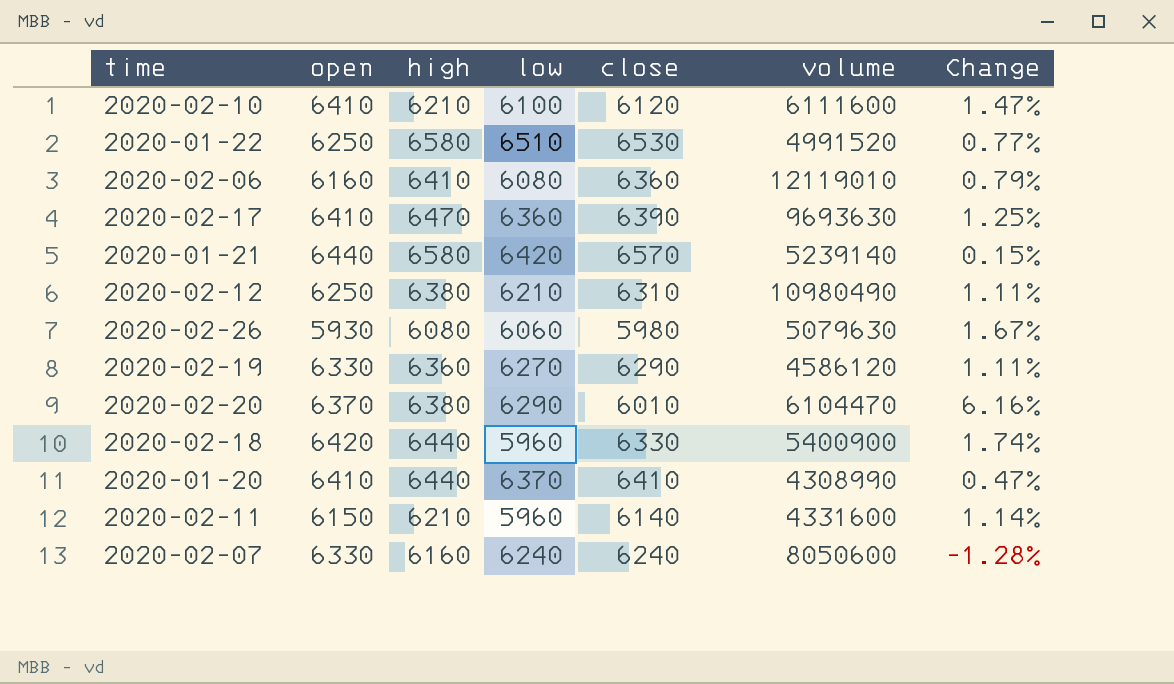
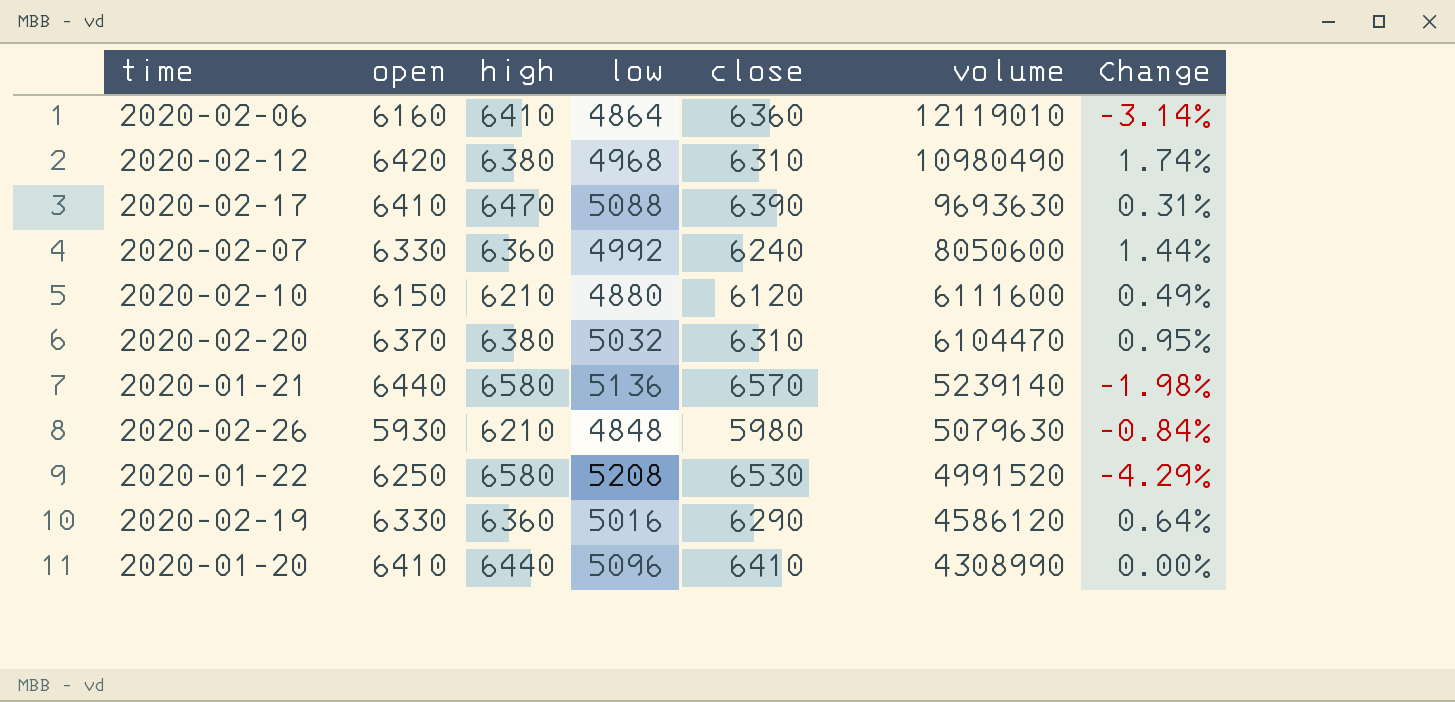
row order: none -> volume descending
column Change | formula: ([high] - [close]) / [close] -> ([open] - [close]) / [close]
row 2020-02-18: 6420 | 6440 | 5960 | 6330 | 5400900 | 1.74% -> none
row 2020-02-11: 6150 | 6210 | 5960 | 6140 | 4331600 | 1.14% -> none
2020-02-06 | low: 6080 -> 4864
2020-02-12 | open: 6250 -> 6420
2020-02-12 | low: 6210 -> 4968
2020-02-17 | low: 6360 -> 5088
2020-02-07 | high: 6160 -> 6360
2020-02-07 | low: 6240 -> 4992
2020-02-10 | open: 6410 -> 6150
2020-02-10 | low: 6100 -> 4880
2020-02-20 | low: 6290 -> 5032
2020-02-20 | close: 6010 -> 6310
2020-01-21 | low: 6420 -> 5136
2020-02-26 | high: 6080 -> 6210
2020-02-26 | low: 6060 -> 4848
2020-01-22 | low: 6510 -> 5208
2020-02-19 | low: 6270 -> 5016
2020-01-20 | low: 6370 -> 5096

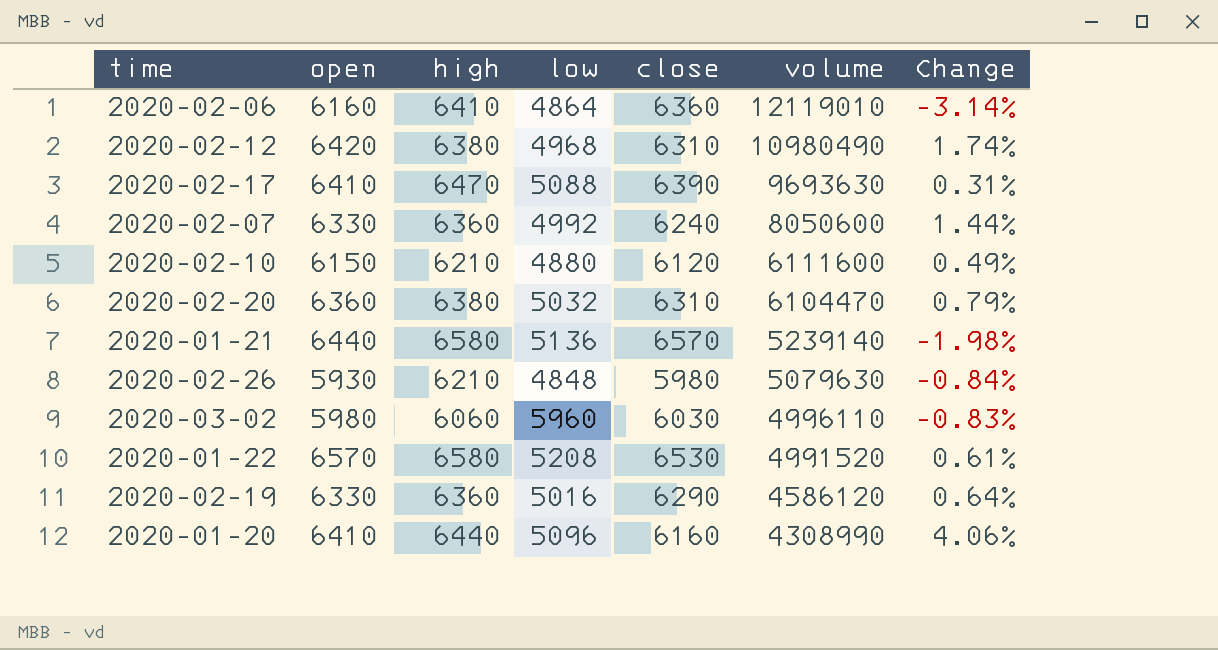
2020-02-20 | open: 6370 -> 6360
2020-02-20 | Change: 0.95% -> 0.79%
row 2020-03-02: none -> 5980 | 6060 | 5960 | 6030 | 4996110 | -0.83%
2020-01-22 | open: 6250 -> 6570
2020-01-22 | Change: -4.29% -> 0.61%
2020-01-20 | close: 6410 -> 6160
2020-01-20 | Change: 0.00% -> 4.06%

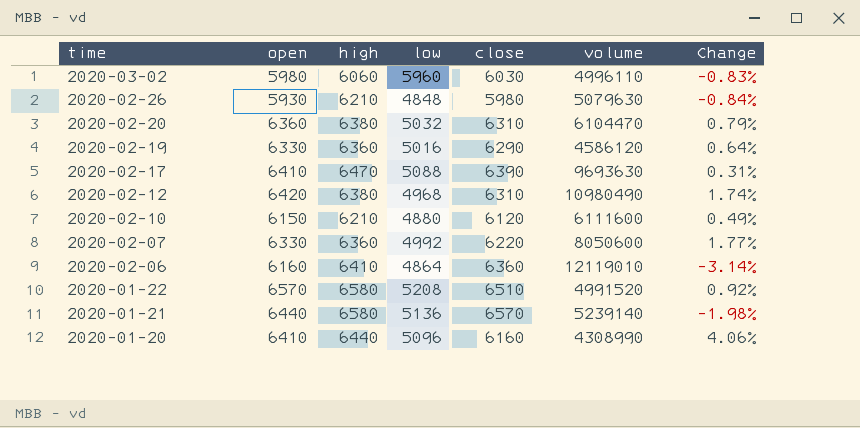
row order: volume descending -> time descending
2020-02-07 | close: 6240 -> 6220
2020-02-07 | Change: 1.44% -> 1.77%
2020-01-22 | close: 6530 -> 6510
2020-01-22 | Change: 0.61% -> 0.92%

